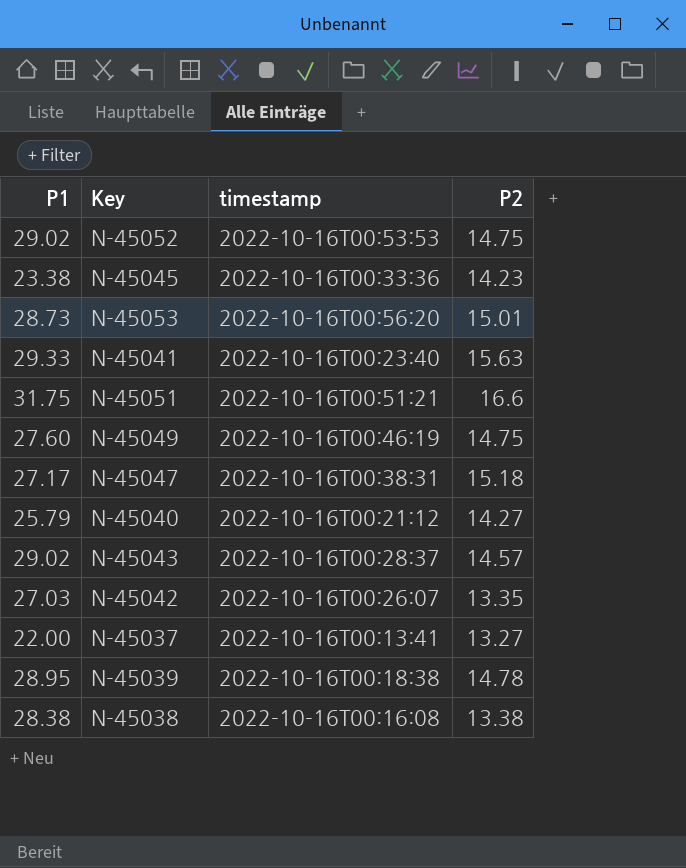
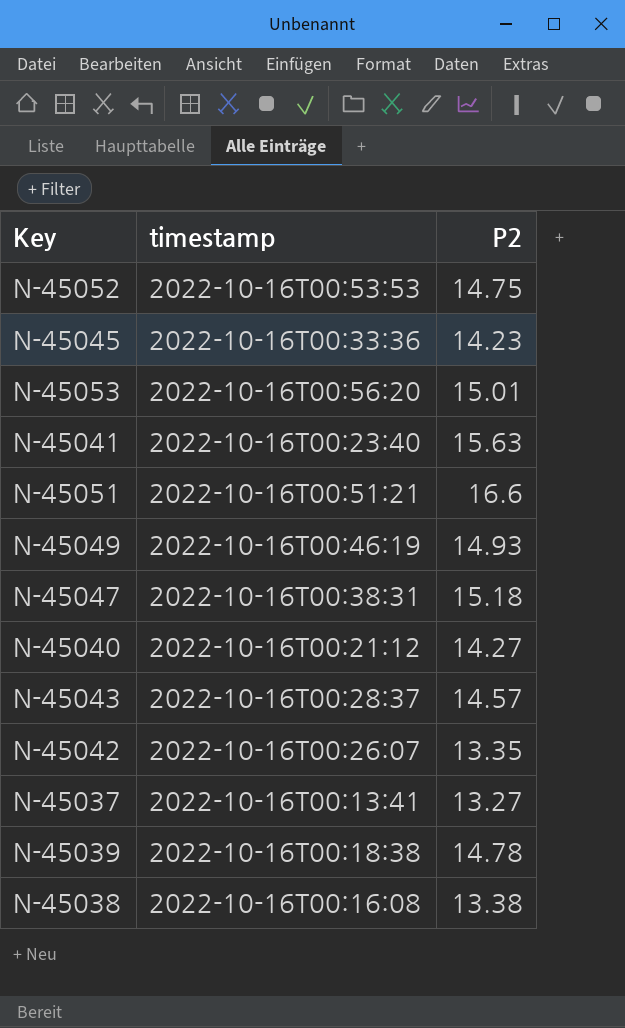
column P1 | position: 1 -> none
N-45049 | P2: 14.75 -> 14.93

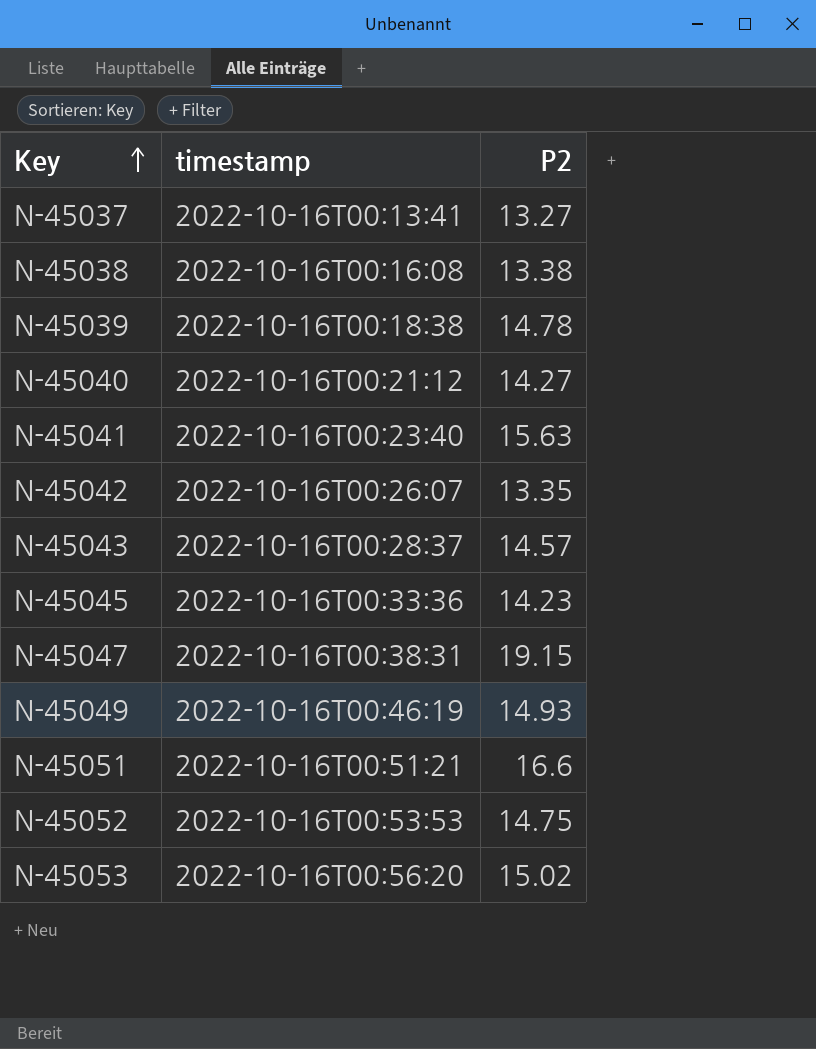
row order: none -> Key ascending
N-45047 | P2: 15.18 -> 19.15
N-45053 | P2: 15.01 -> 15.02

